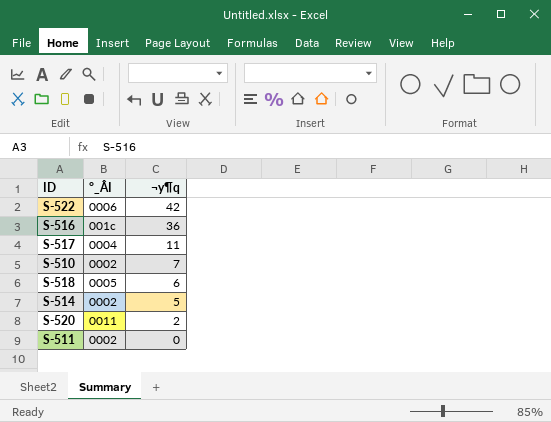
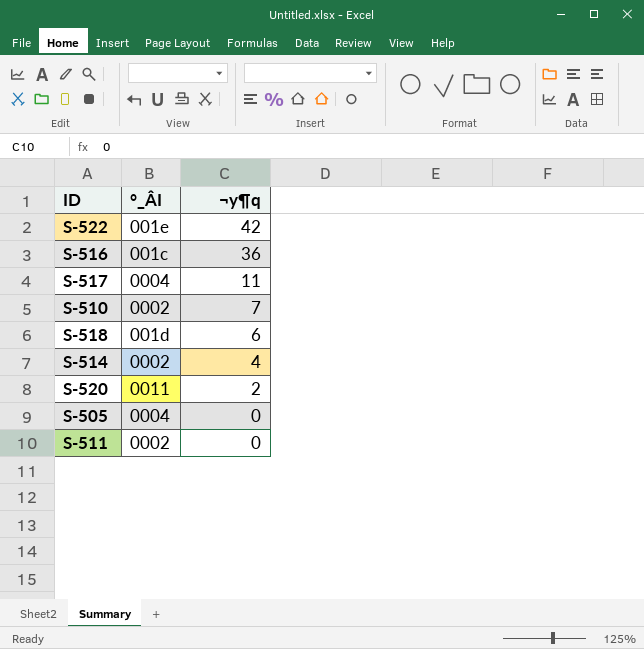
S-522 | °_ÂI: 0006 -> 001e
S-518 | °_ÂI: 0005 -> 001d
S-514 | ¬y¶q: 5 -> 4
row S-505: none -> 0004 | 0

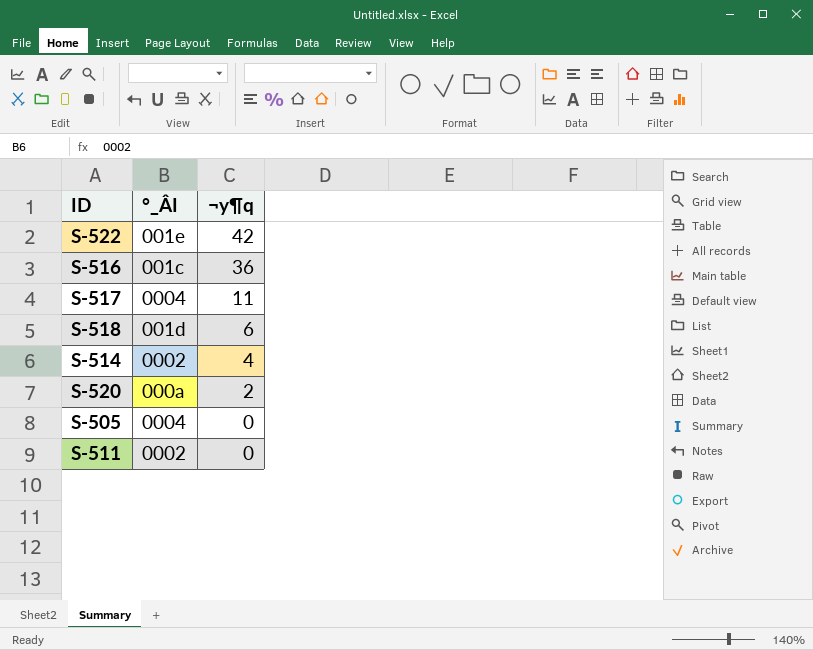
row S-510: 0002 | 7 -> none
S-520 | °_ÂI: 0011 -> 000a

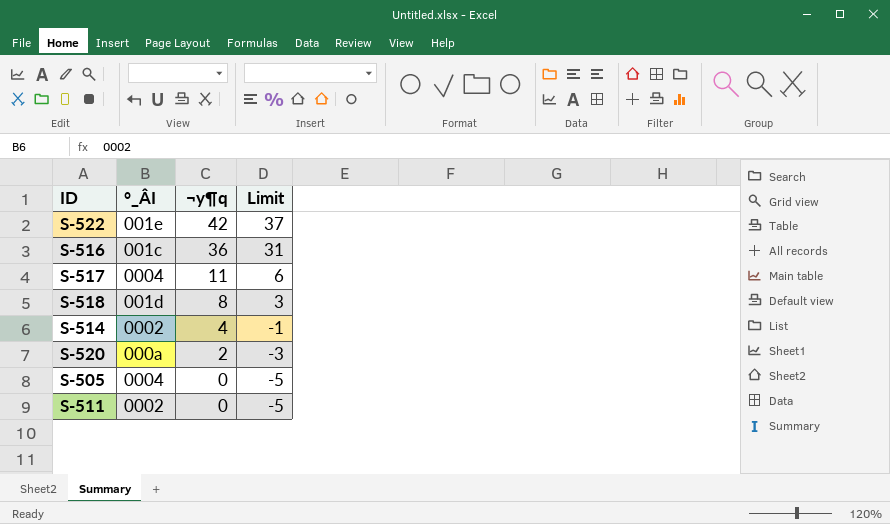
column Limit | formula: none -> [¬y¶q] - 5
S-518 | ¬y¶q: 6 -> 8

